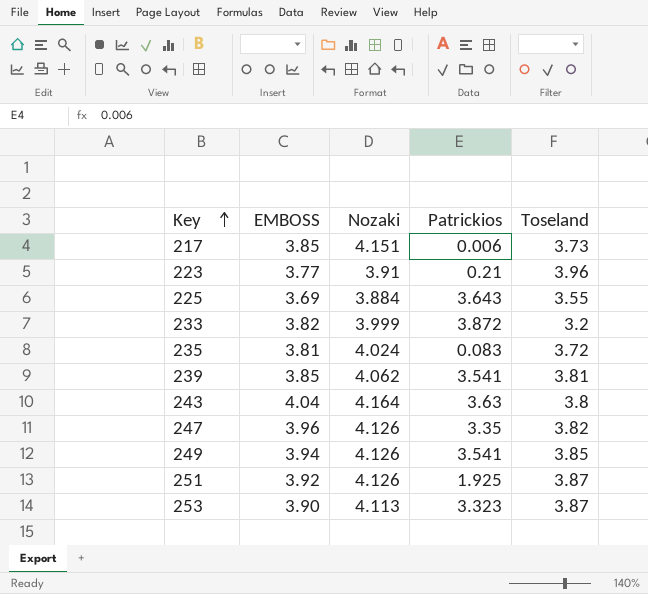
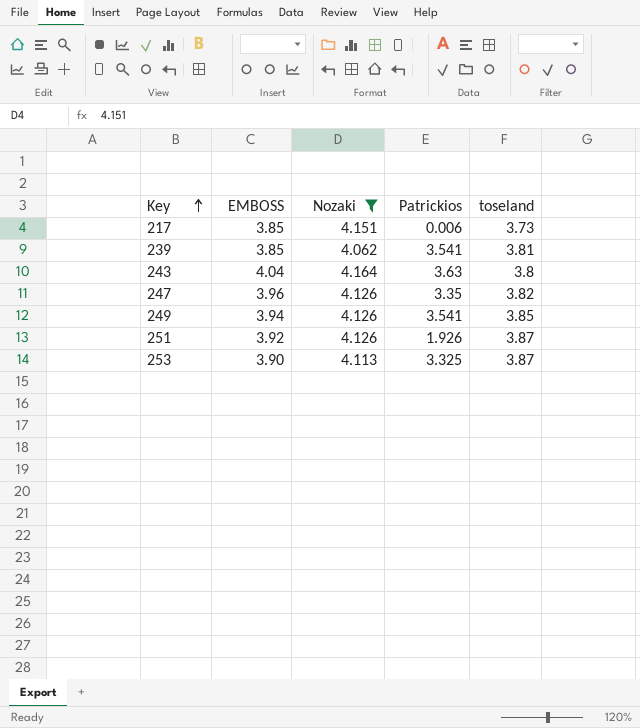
filter: none -> Nozaki >= 4.062
column name: Toseland -> toseland
251 | Patrickios: 1.925 -> 1.926
253 | Patrickios: 3.323 -> 3.325

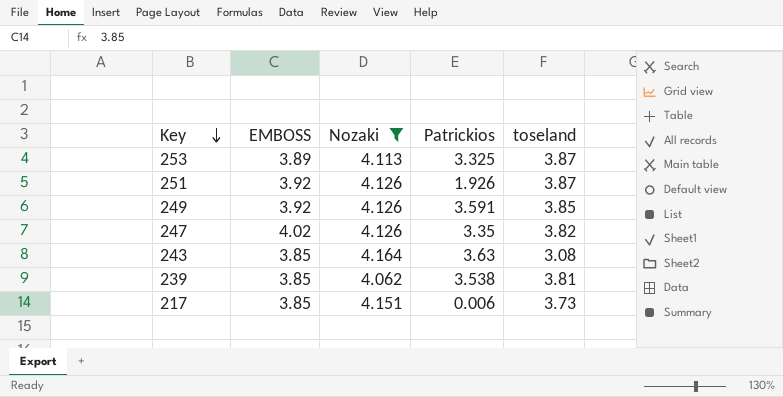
row order: Key ascending -> Key descending
253 | EMBOSS: 3.90 -> 3.89
249 | EMBOSS: 3.94 -> 3.92
249 | Patrickios: 3.541 -> 3.591
247 | EMBOSS: 3.96 -> 4.02
243 | EMBOSS: 4.04 -> 3.85
243 | toseland: 3.8 -> 3.08
239 | Patrickios: 3.541 -> 3.538

